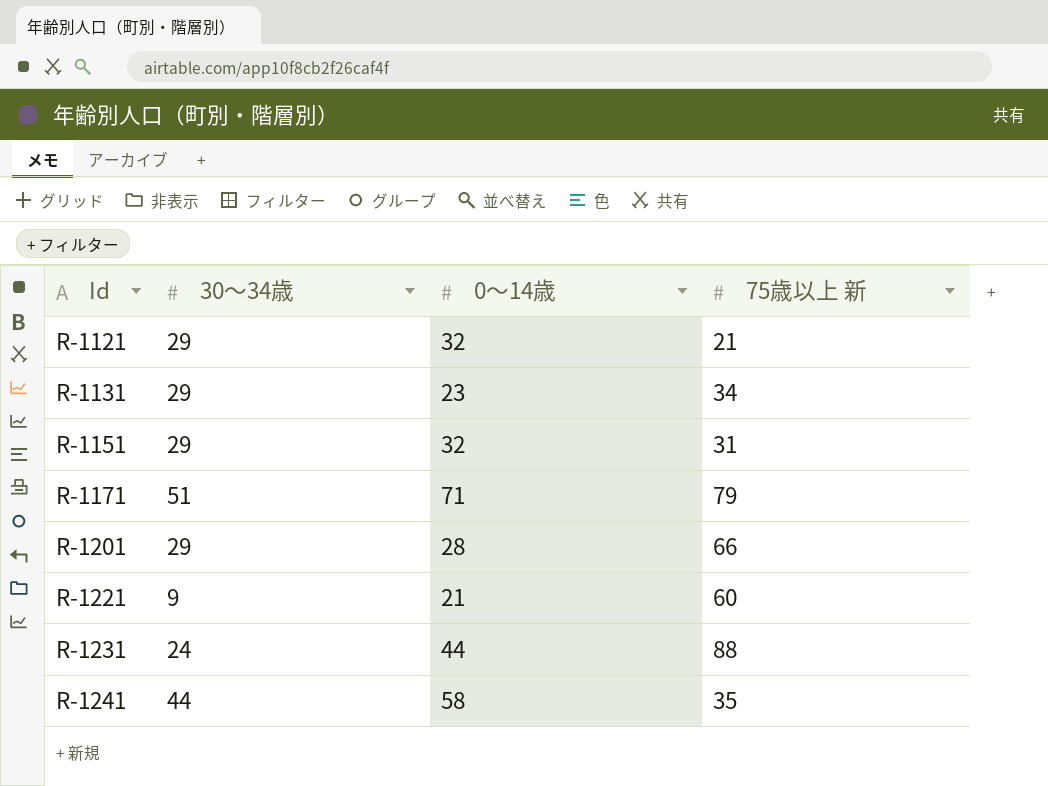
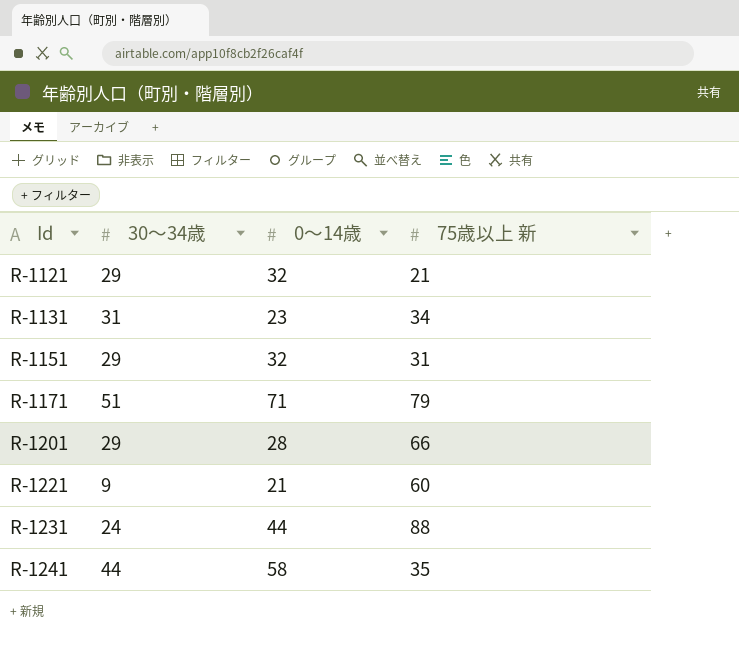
R-1131 | 30～34歳: 29 -> 31

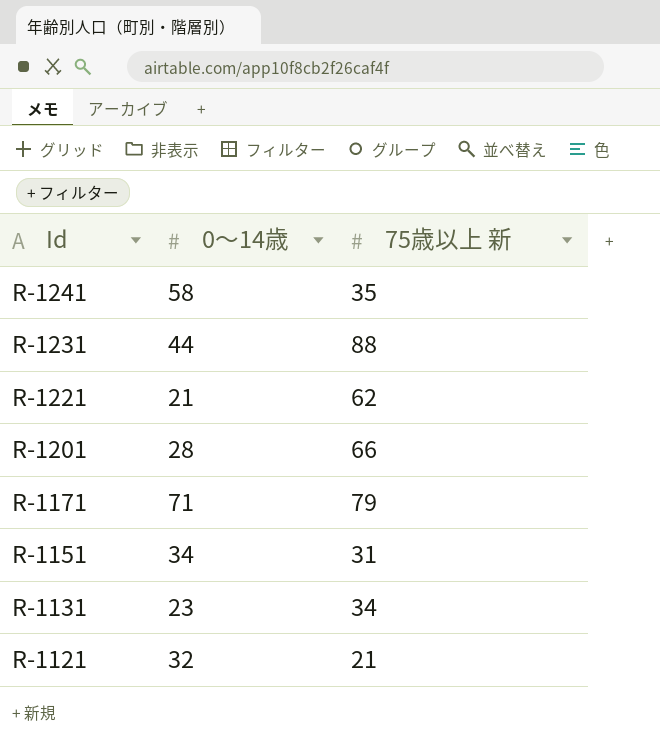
row order: Id ascending -> Id descending
column 30～34歳 | position: 2 -> none
R-1221 | 75歳以上 新: 60 -> 62
R-1151 | 0～14歳: 32 -> 34

